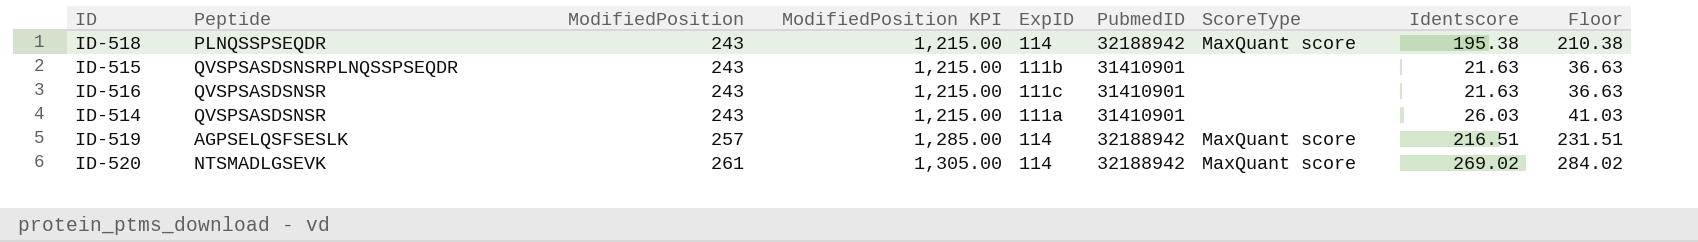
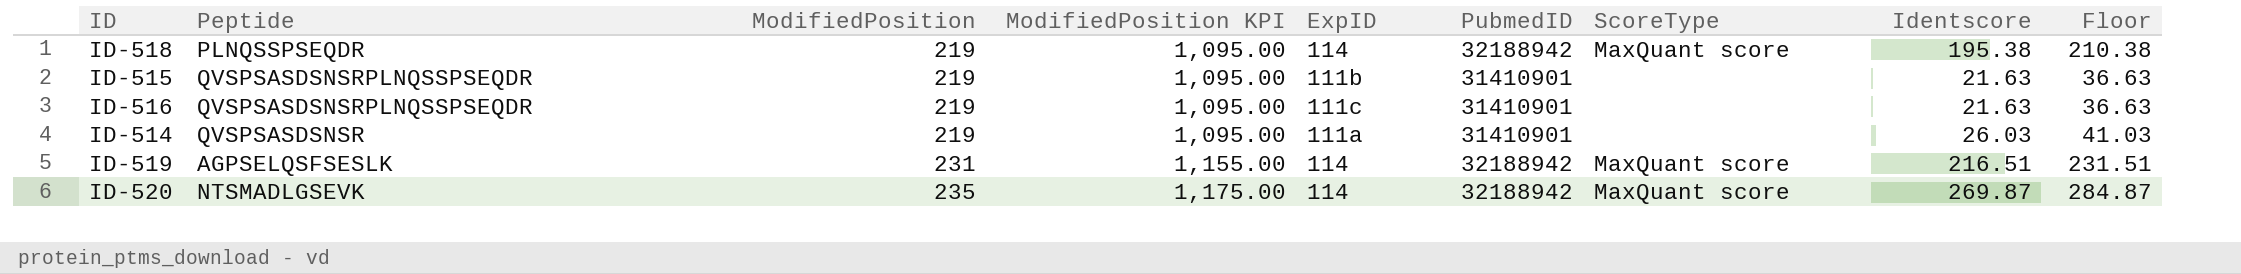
ID-518 | ModifiedPosition: 243 -> 219
ID-518 | ModifiedPosition KPI: 1,215.00 -> 1,095.00
ID-515 | ModifiedPosition: 243 -> 219
ID-515 | ModifiedPosition KPI: 1,215.00 -> 1,095.00
ID-516 | Peptide: QVSPSASDSNSR -> QVSPSASDSNSRPLNQSSPSEQDR
ID-516 | ModifiedPosition: 243 -> 219
ID-516 | ModifiedPosition KPI: 1,215.00 -> 1,095.00
ID-514 | ModifiedPosition: 243 -> 219
ID-514 | ModifiedPosition KPI: 1,215.00 -> 1,095.00
ID-519 | ModifiedPosition: 257 -> 231
ID-519 | ModifiedPosition KPI: 1,285.00 -> 1,155.00
ID-520 | ModifiedPosition: 261 -> 235
ID-520 | ModifiedPosition KPI: 1,305.00 -> 1,175.00
ID-520 | Identscore: 269.02 -> 269.87
ID-520 | Floor: 284.02 -> 284.87

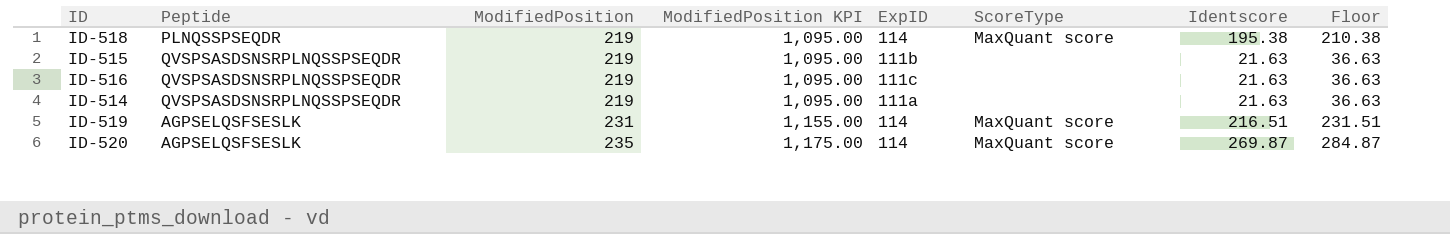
column PubmedID | position: 6 -> none
ID-514 | Peptide: QVSPSASDSNSR -> QVSPSASDSNSRPLNQSSPSEQDR
ID-514 | Identscore: 26.03 -> 21.63
ID-514 | Floor: 41.03 -> 36.63
ID-520 | Peptide: NTSMADLGSEVK -> AGPSELQSFSESLK

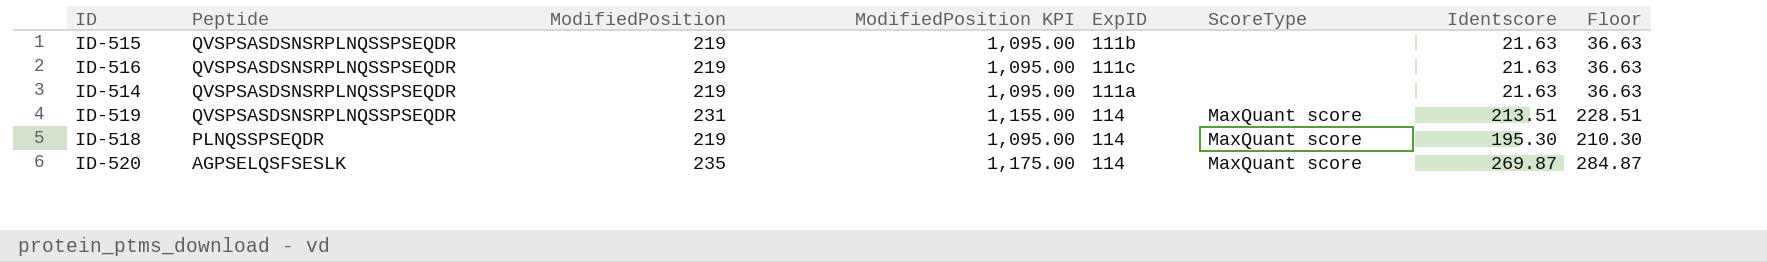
row order: ModifiedPosition ascending -> Peptide descending
ID-519 | Peptide: AGPSELQSFSESLK -> QVSPSASDSNSRPLNQSSPSEQDR
ID-519 | Identscore: 216.51 -> 213.51
ID-519 | Floor: 231.51 -> 228.51
ID-518 | Identscore: 195.38 -> 195.30
ID-518 | Floor: 210.38 -> 210.30

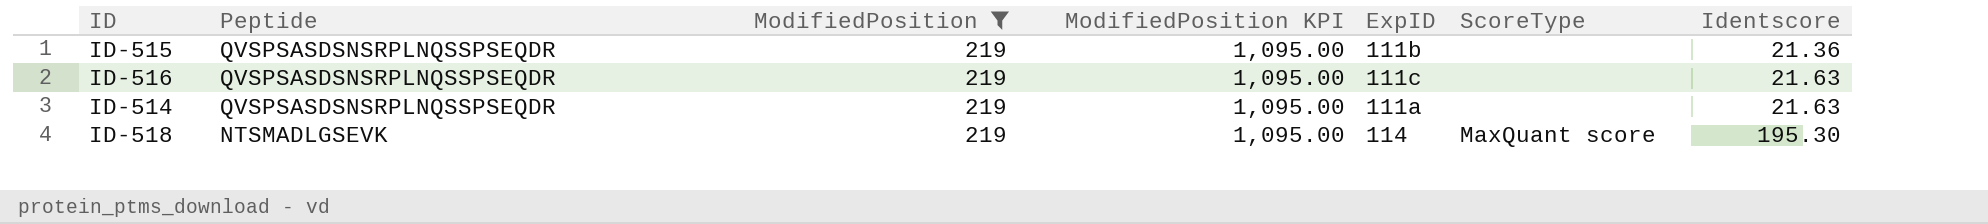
filter: none -> ModifiedPosition = 219
column Floor | formula: [Identscore] + 15 -> none
ID-515 | Identscore: 21.63 -> 21.36
ID-518 | Peptide: PLNQSSPSEQDR -> NTSMADLGSEVK

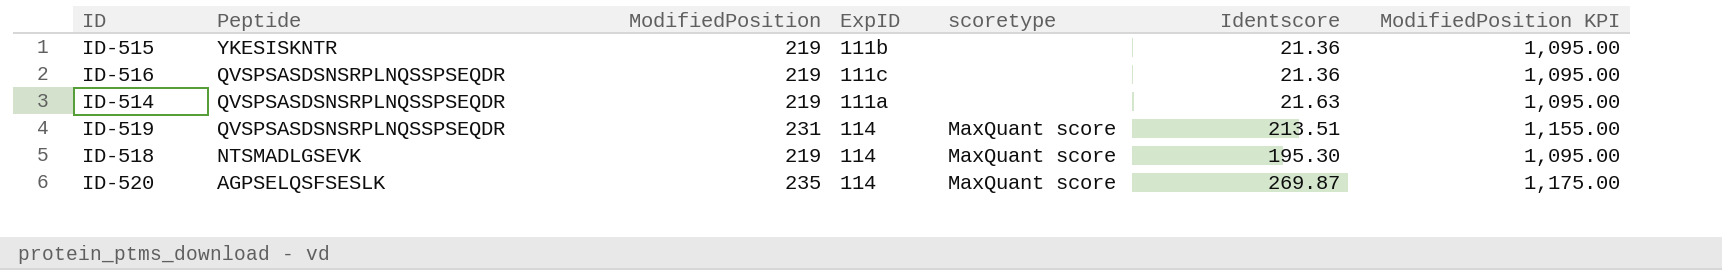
filter: ModifiedPosition = 219 -> none
column name: ScoreType -> scoretype
column ModifiedPosition KPI | position: 4 -> 7
ID-515 | Peptide: QVSPSASDSNSRPLNQSSPSEQDR -> YKESISKNTR
ID-516 | Identscore: 21.63 -> 21.36

